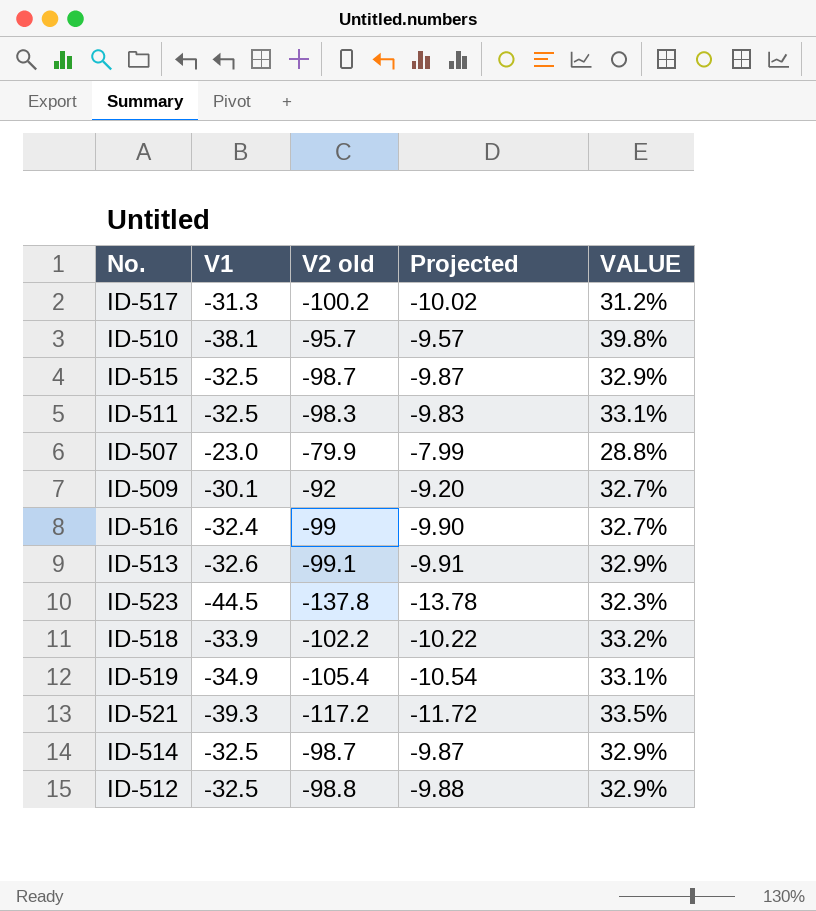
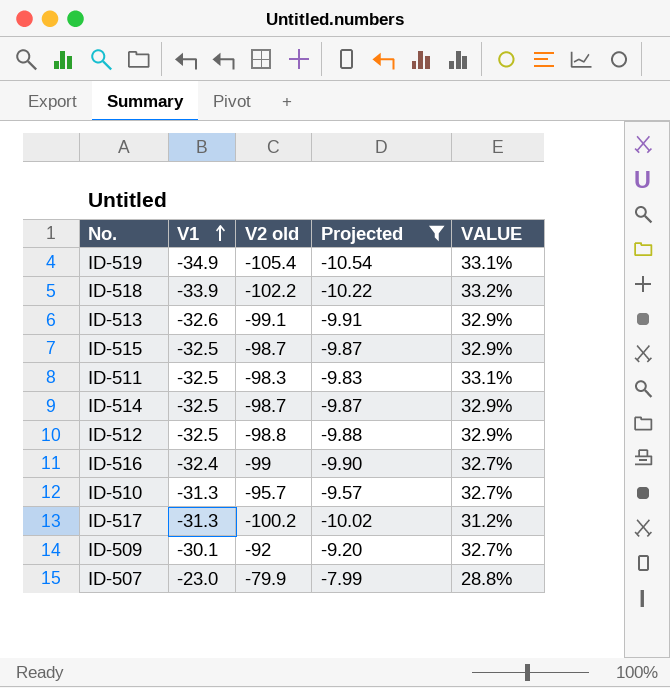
filter: none -> Projected >= -10.54
row order: none -> V1 ascending
ID-510 | V1: -38.1 -> -31.3
ID-510 | VALUE: 39.8% -> 32.7%

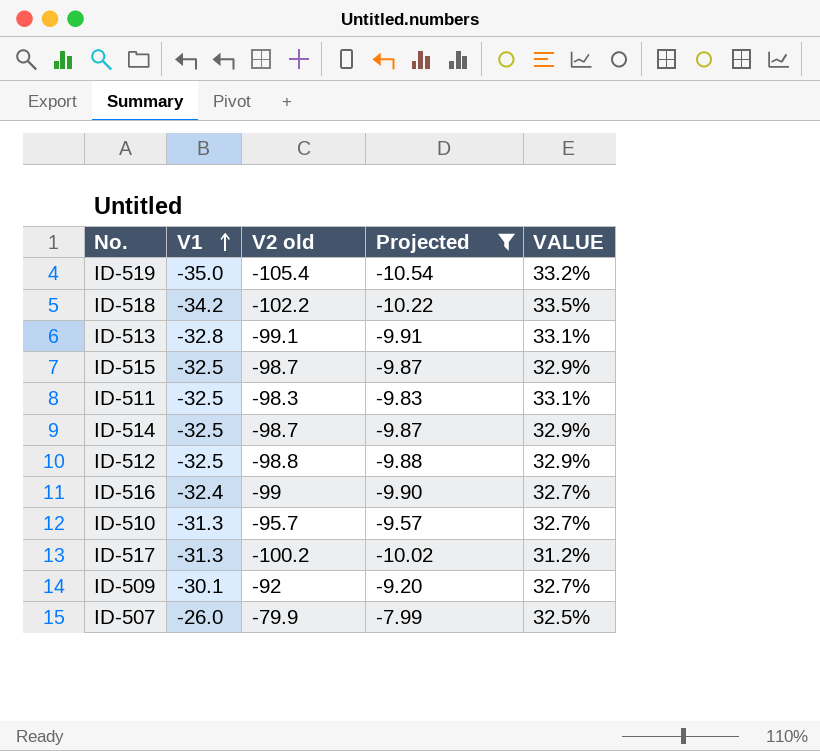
ID-519 | V1: -34.9 -> -35.0
ID-519 | VALUE: 33.1% -> 33.2%
ID-518 | V1: -33.9 -> -34.2
ID-518 | VALUE: 33.2% -> 33.5%
ID-513 | V1: -32.6 -> -32.8
ID-513 | VALUE: 32.9% -> 33.1%
ID-507 | V1: -23.0 -> -26.0
ID-507 | VALUE: 28.8% -> 32.5%

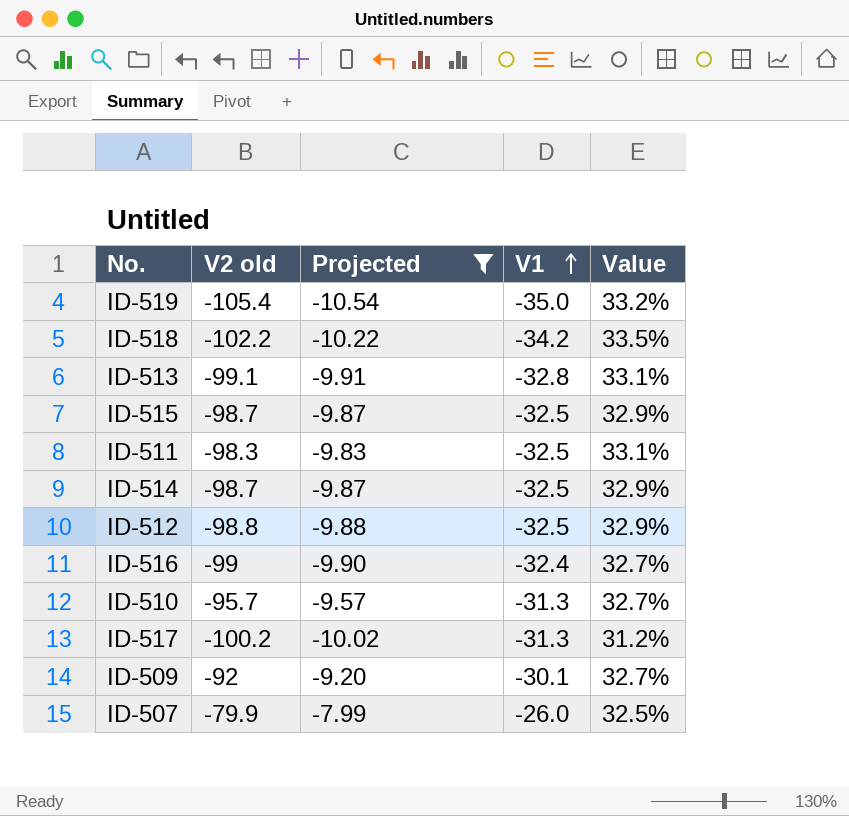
column V1 | position: 2 -> 4
column name: VALUE -> Value

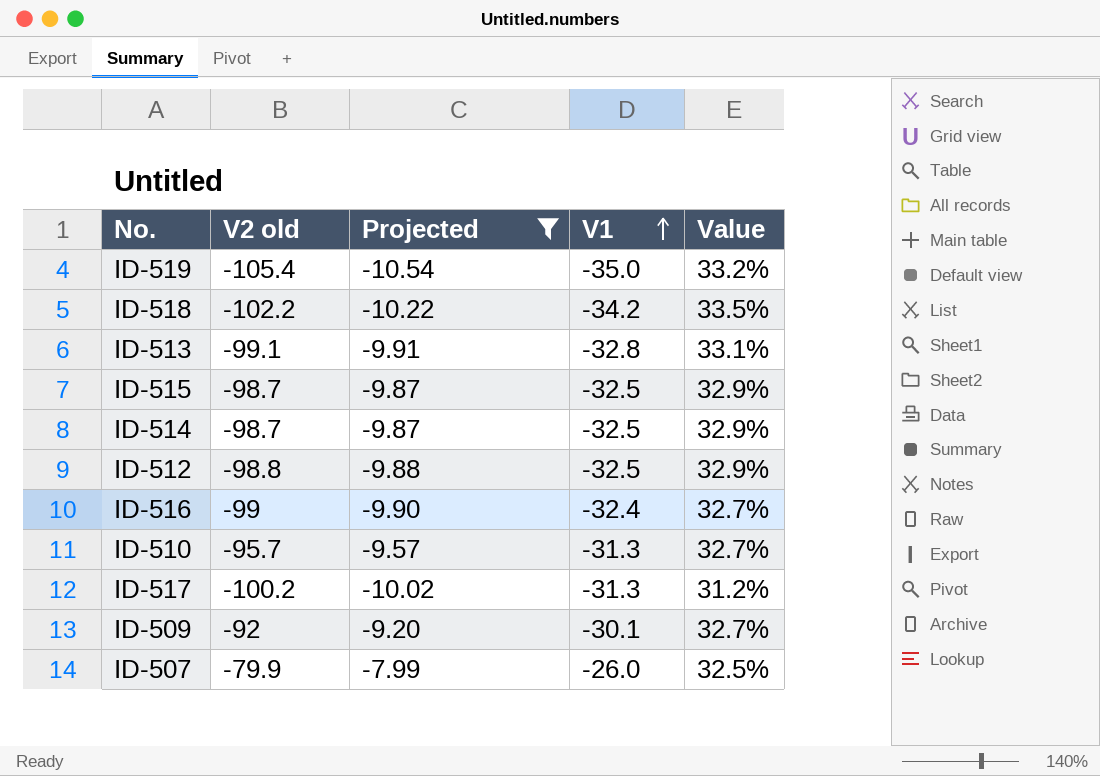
row ID-511: -98.3 | -9.83 | -32.5 | 33.1% -> none

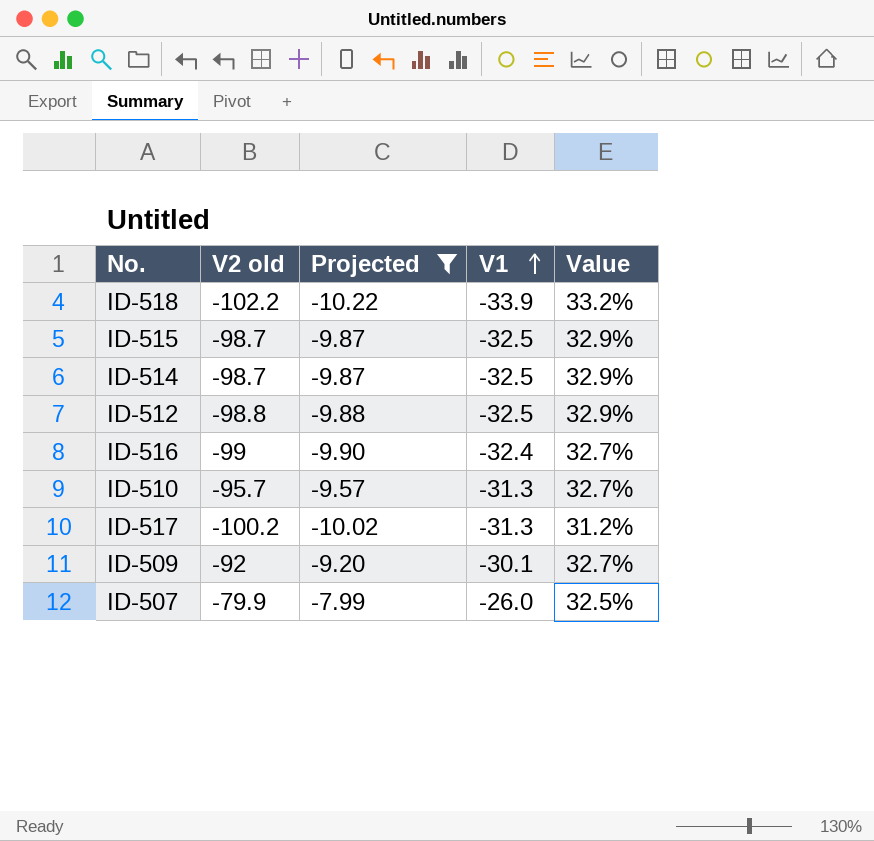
row ID-519: -105.4 | -10.54 | -35.0 | 33.2% -> none
row ID-513: -99.1 | -9.91 | -32.8 | 33.1% -> none
ID-518 | V1: -34.2 -> -33.9
ID-518 | Value: 33.5% -> 33.2%

